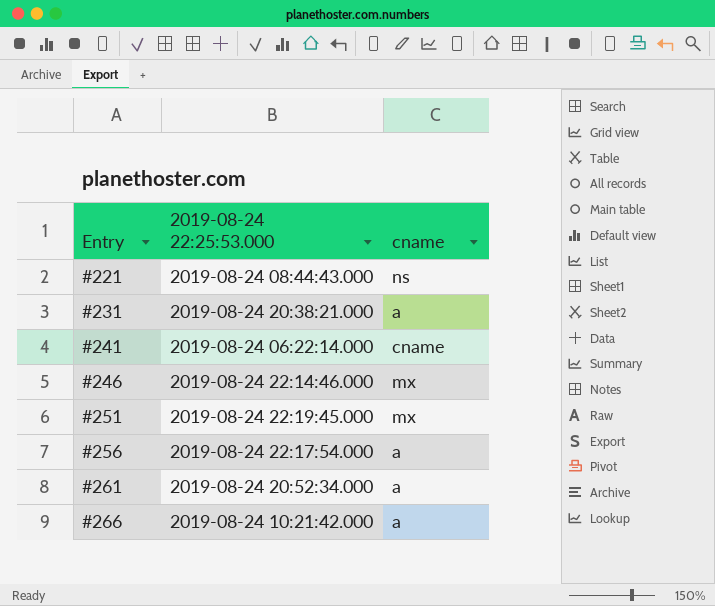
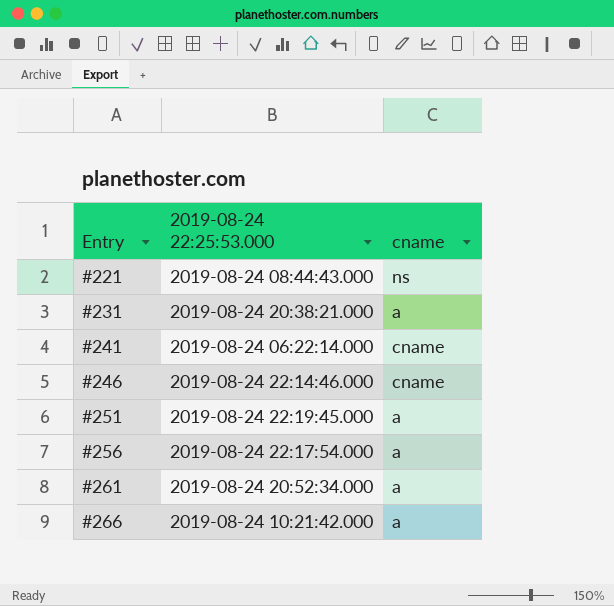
#246 | cname: mx -> cname
#251 | cname: mx -> a

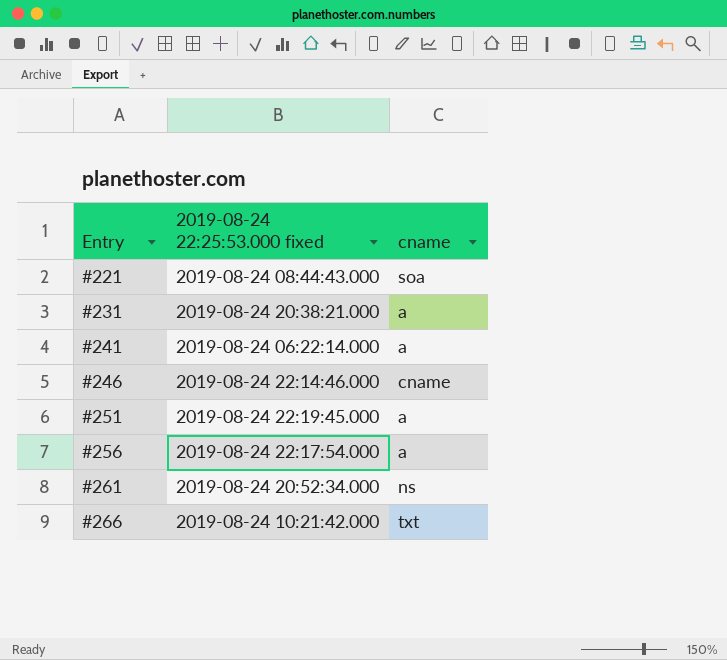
column name: 2019-08-24 22:25:53.000 -> 2019-08-24 22:25:53.000 fixed
#221 | cname: ns -> soa
#241 | cname: cname -> a
#261 | cname: a -> ns
#266 | cname: a -> txt

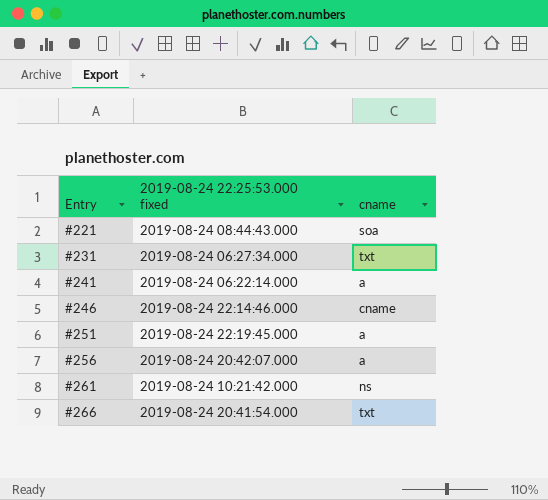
#231 | 2019-08-24 22:25:53.000 fixed: 2019-08-24 20:38:21.000 -> 2019-08-24 06:27:34.000
#231 | cname: a -> txt
#256 | 2019-08-24 22:25:53.000 fixed: 2019-08-24 22:17:54.000 -> 2019-08-24 20:42:07.000
#261 | 2019-08-24 22:25:53.000 fixed: 2019-08-24 20:52:34.000 -> 2019-08-24 10:21:42.000
#266 | 2019-08-24 22:25:53.000 fixed: 2019-08-24 10:21:42.000 -> 2019-08-24 20:41:54.000

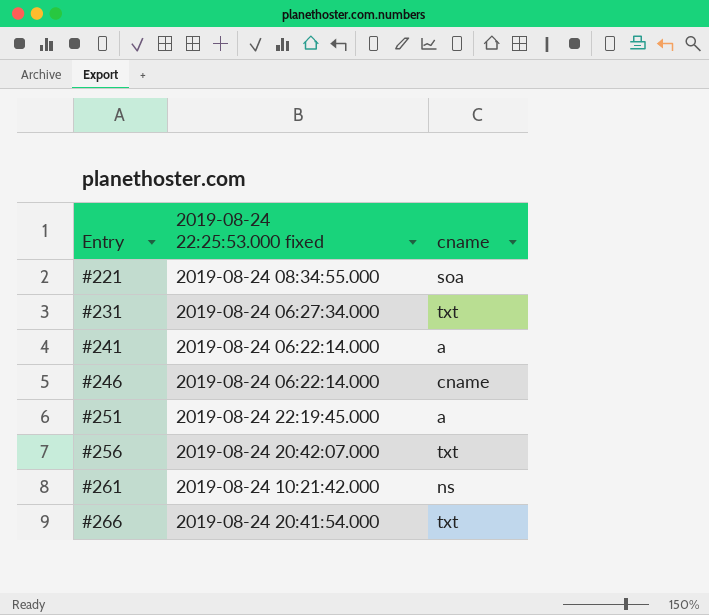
#221 | 2019-08-24 22:25:53.000 fixed: 2019-08-24 08:44:43.000 -> 2019-08-24 08:34:55.000
#246 | 2019-08-24 22:25:53.000 fixed: 2019-08-24 22:14:46.000 -> 2019-08-24 06:22:14.000
#256 | cname: a -> txt

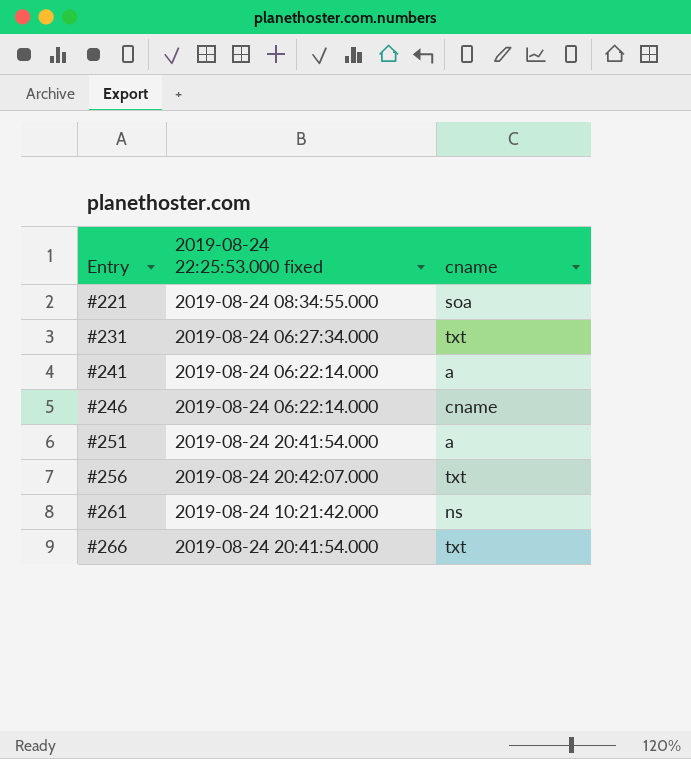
#251 | 2019-08-24 22:25:53.000 fixed: 2019-08-24 22:19:45.000 -> 2019-08-24 20:41:54.000

